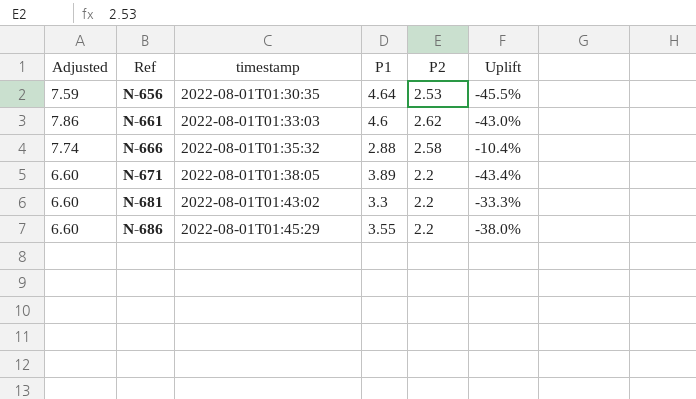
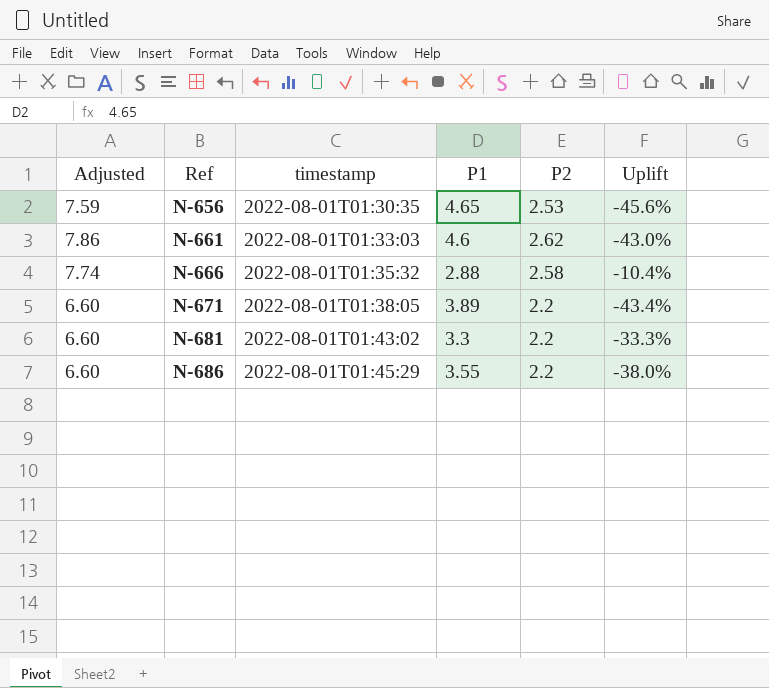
N-656 | P1: 4.64 -> 4.65
N-656 | Uplift: -45.5% -> -45.6%

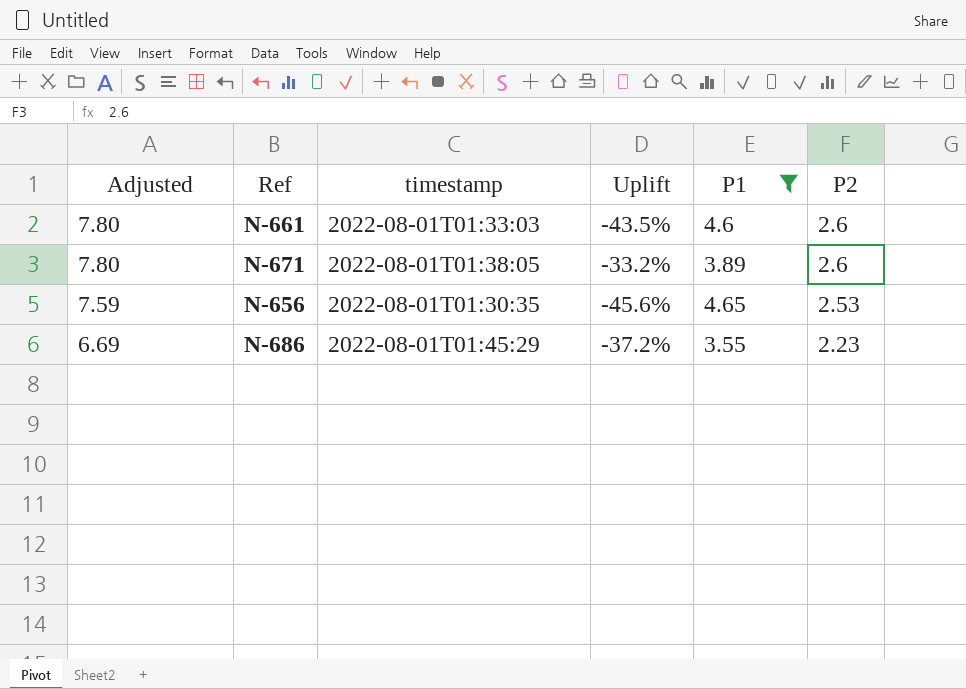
filter: none -> P1 >= 3.55
row order: Ref ascending -> Adjusted descending
column Uplift | position: 6 -> 4
N-661 | Adjusted: 7.86 -> 7.80
N-661 | Uplift: -43.0% -> -43.5%
N-661 | P2: 2.62 -> 2.6
N-671 | Adjusted: 6.60 -> 7.80
N-671 | Uplift: -43.4% -> -33.2%
N-671 | P2: 2.2 -> 2.6
N-686 | Adjusted: 6.60 -> 6.69
N-686 | Uplift: -38.0% -> -37.2%
N-686 | P2: 2.2 -> 2.23

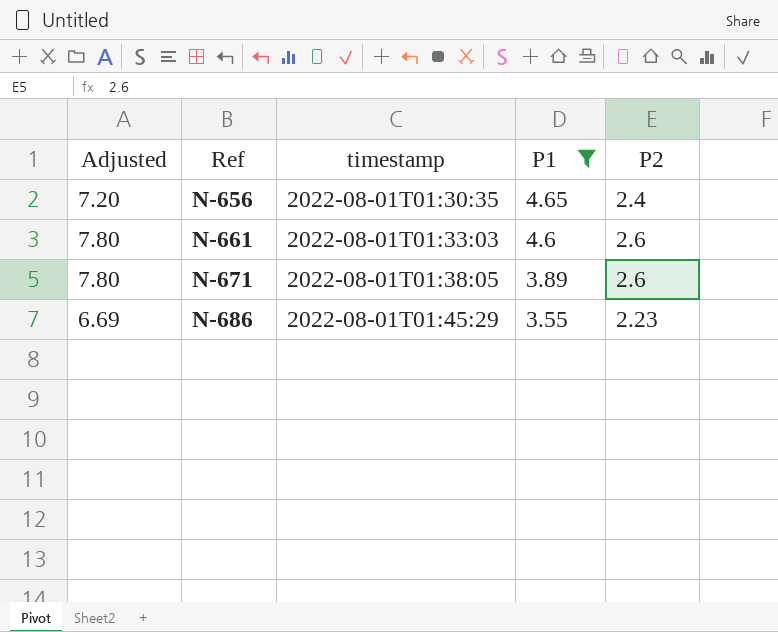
row order: Adjusted descending -> Ref ascending
column Uplift | formula: ([P2] - [P1]) / [P1] -> none
N-656 | Adjusted: 7.59 -> 7.20
N-656 | P2: 2.53 -> 2.4

